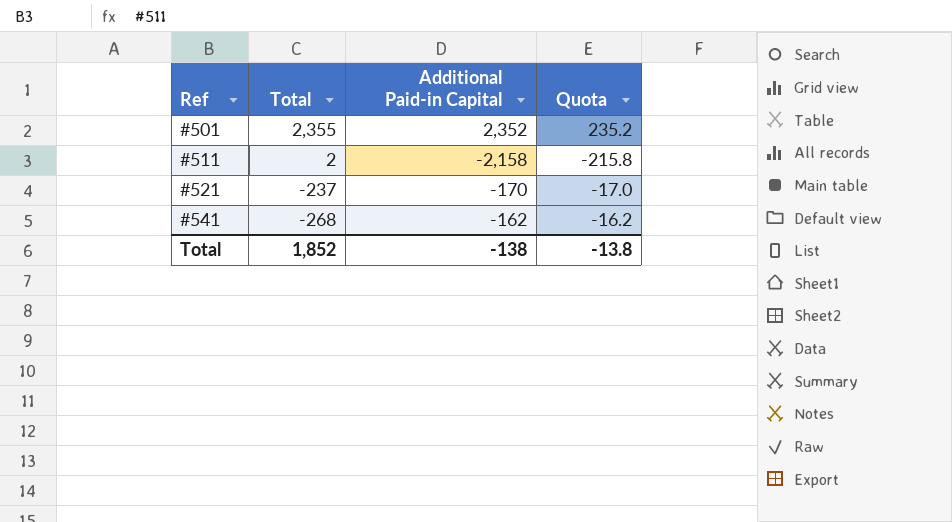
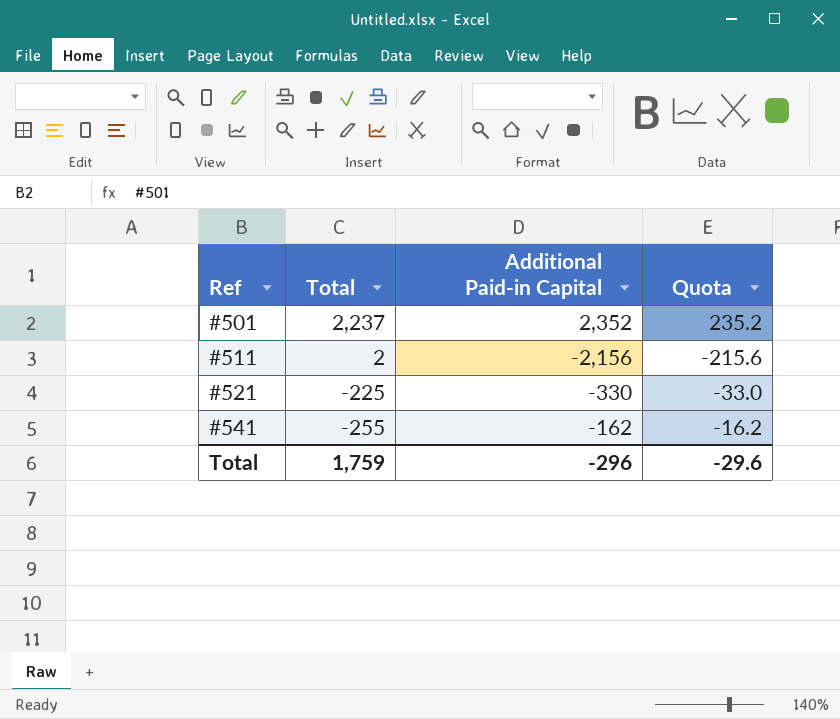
#501 | Total: 2,355 -> 2,237
#511 | Additional Paid-in Capital: -2,158 -> -2,156
#511 | Quota: -215.8 -> -215.6
#521 | Total: -237 -> -225
#521 | Additional Paid-in Capital: -170 -> -330
#521 | Quota: -17.0 -> -33.0
#541 | Total: -268 -> -255
Total | Total: 1,852 -> 1,759
Total | Additional Paid-in Capital: -138 -> -296
Total | Quota: -13.8 -> -29.6

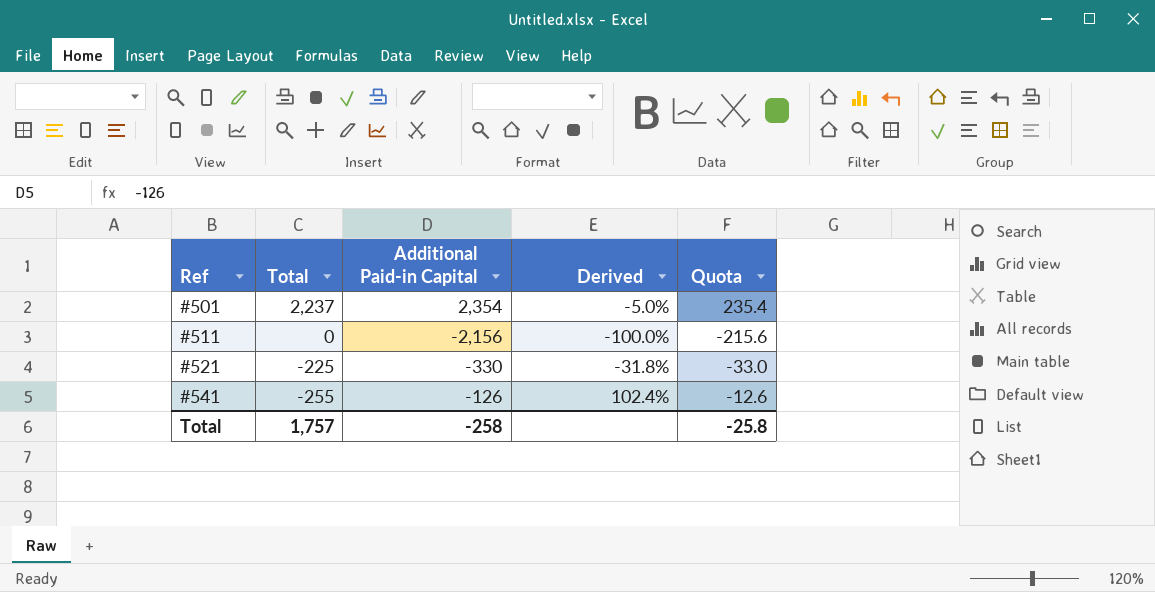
column Derived | formula: none -> ([Total] - [Additional Paid-in Capital]) / [Additional Paid-in Capital]
#501 | Additional Paid-in Capital: 2,352 -> 2,354
#501 | Quota: 235.2 -> 235.4
#511 | Total: 2 -> 0
#541 | Additional Paid-in Capital: -162 -> -126
#541 | Quota: -16.2 -> -12.6
Total | Total: 1,759 -> 1,757
Total | Additional Paid-in Capital: -296 -> -258
Total | Quota: -29.6 -> -25.8

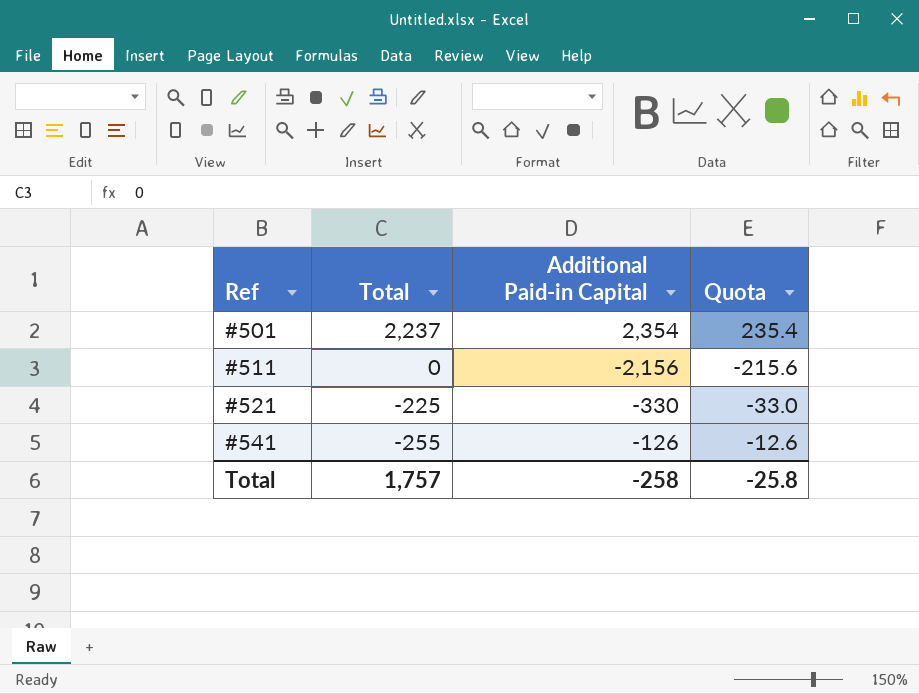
column Derived | formula: ([Total] - [Additional Paid-in Capital]) / [Additional Paid-in Capital] -> none

